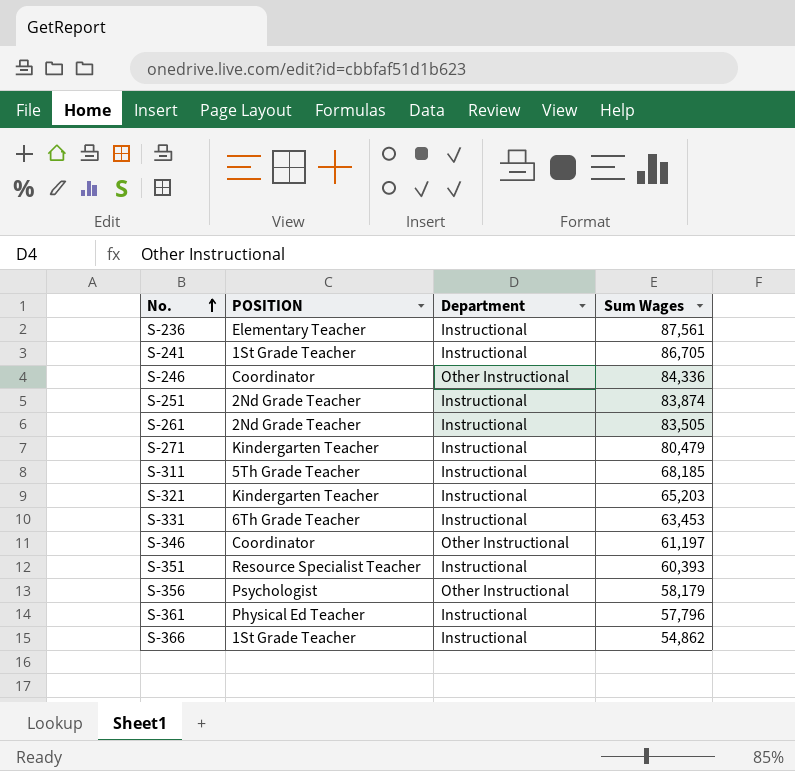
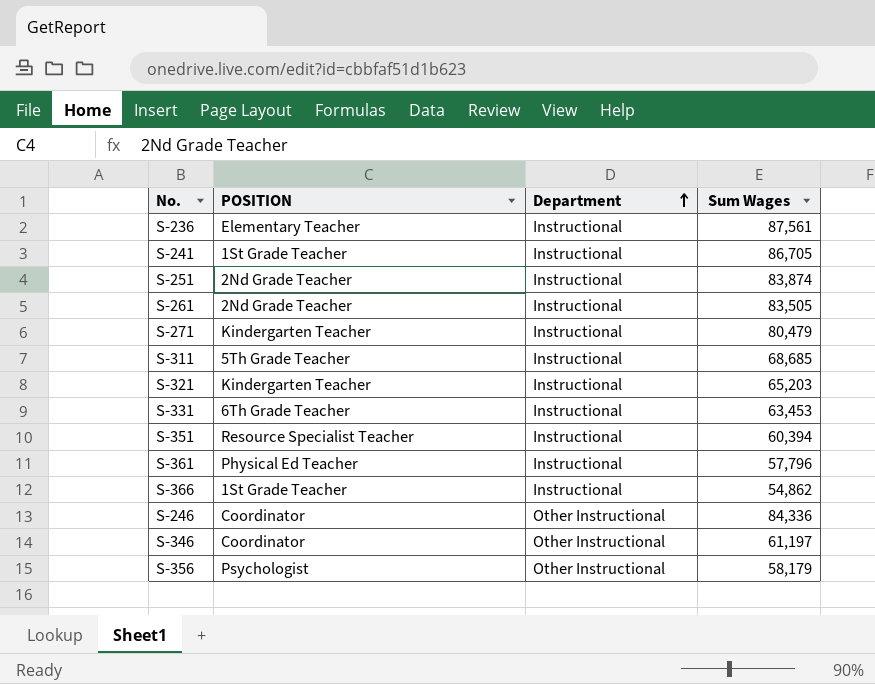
row order: No. ascending -> Department ascending
S-311 | Sum Wages: 68,185 -> 68,685
S-351 | Sum Wages: 60,393 -> 60,394

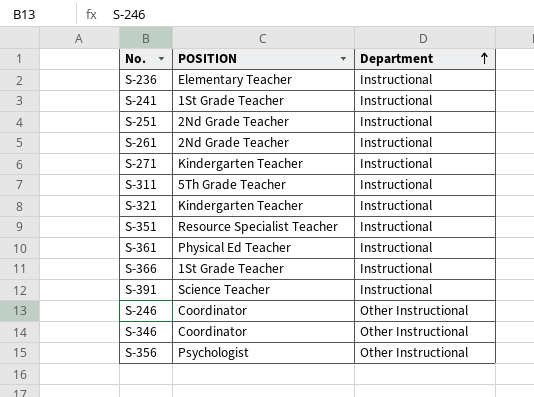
column Sum Wages | position: 4 -> none
row S-331: 6Th Grade Teacher | Instructional | 63,453 -> none
row S-391: none -> Science Teacher | Instructional

